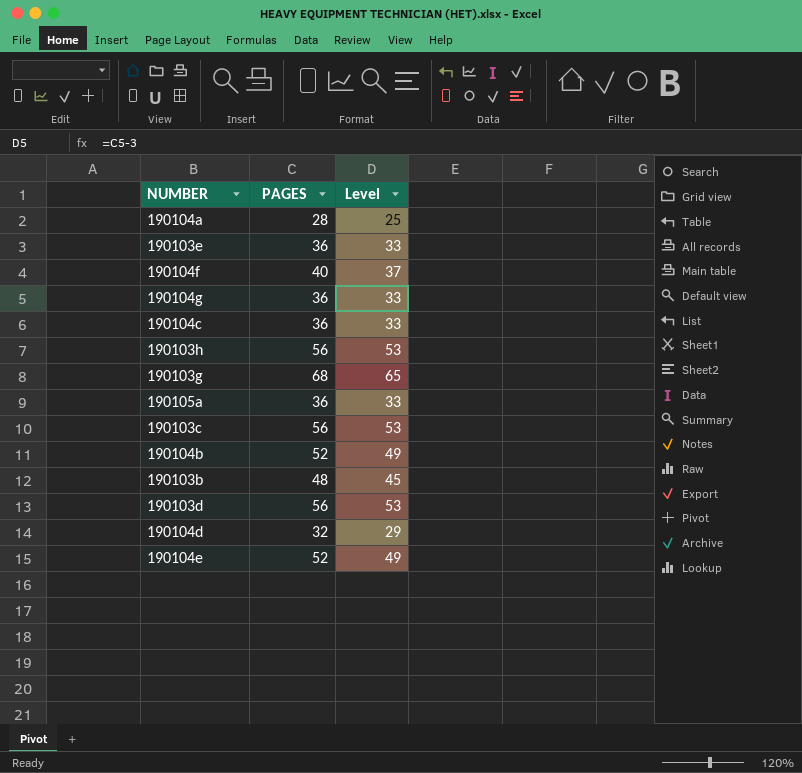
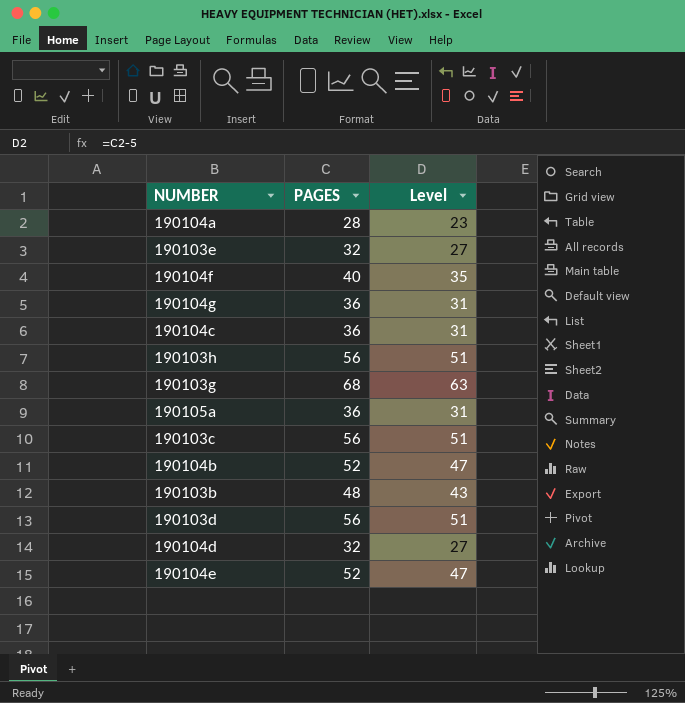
column Level | formula: [PAGES] - 3 -> [PAGES] - 5
190103e | PAGES: 36 -> 32

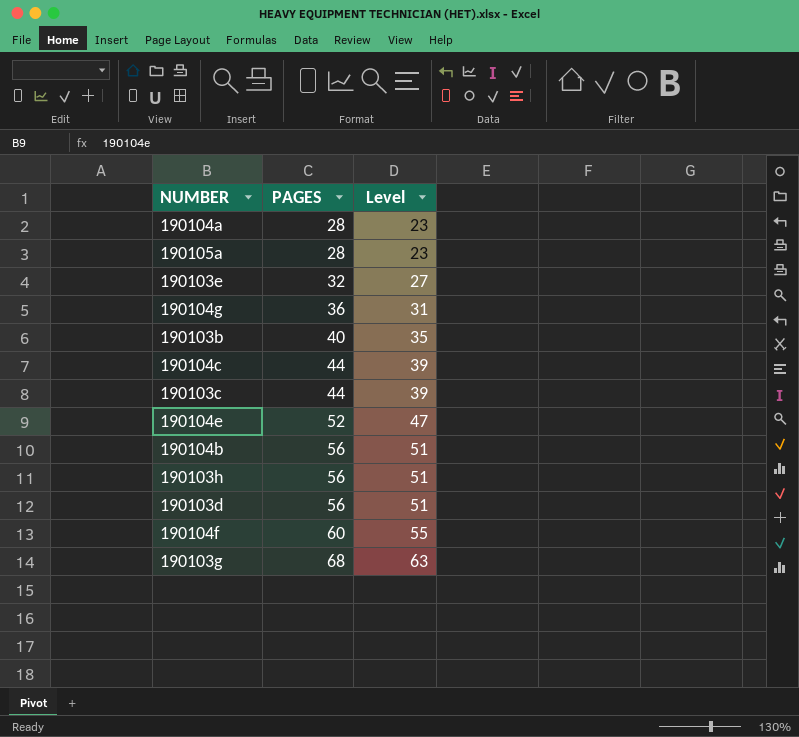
row order: none -> PAGES ascending
row 190104d: 32 | 27 -> none
190105a | PAGES: 36 -> 28
190105a | Level: 31 -> 23
190103b | PAGES: 48 -> 40
190103b | Level: 43 -> 35
190104c | PAGES: 36 -> 44
190104c | Level: 31 -> 39
190103c | PAGES: 56 -> 44
190103c | Level: 51 -> 39
190104b | PAGES: 52 -> 56
190104b | Level: 47 -> 51
190104f | PAGES: 40 -> 60
190104f | Level: 35 -> 55

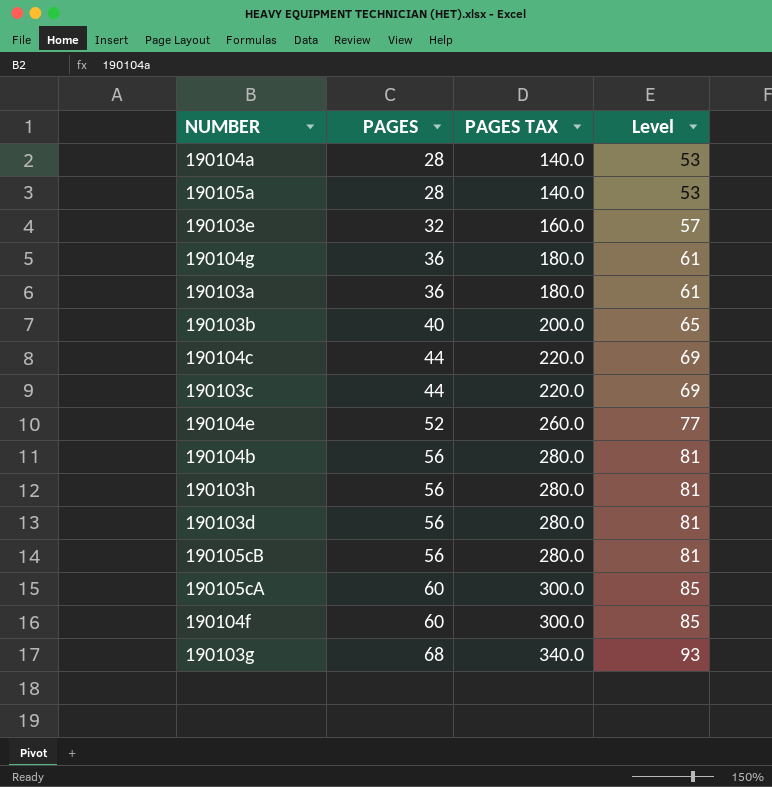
column PAGES TAX | formula: none -> [PAGES] * 5
column Level | formula: [PAGES] - 5 -> [PAGES] + 25
row 190103a: none -> 36 | 180.0 | 61
row 190105cB: none -> 56 | 280.0 | 81
row 190105cA: none -> 60 | 300.0 | 85

